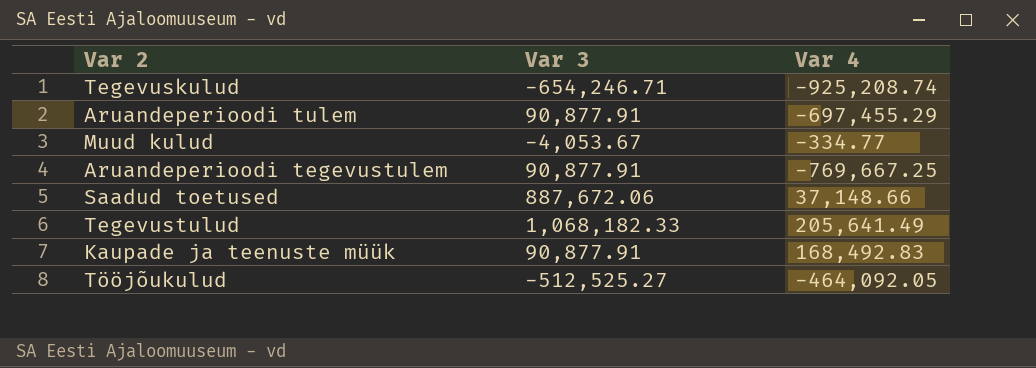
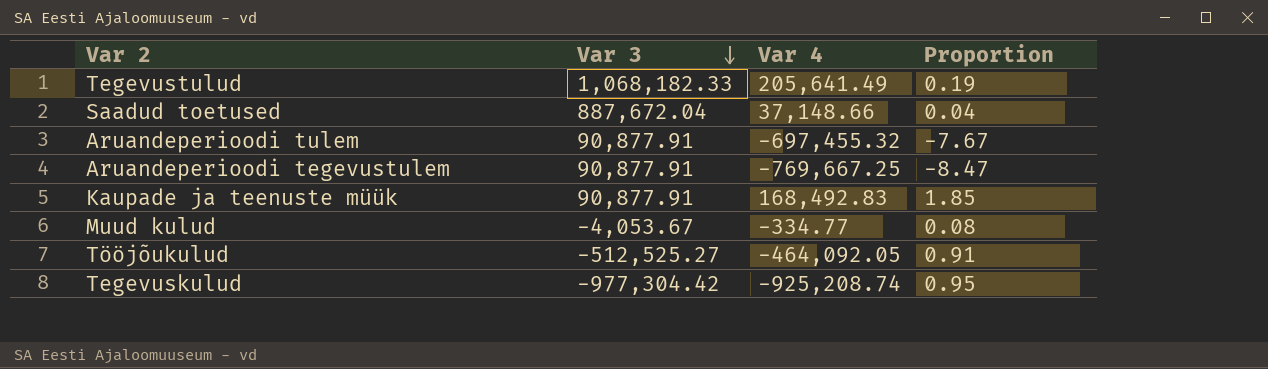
row order: none -> Var 3 descending
column Proportion | formula: none -> [Var 4] / [Var 3]
Saadud toetused | Var 3: 887,672.06 -> 887,672.04
Aruandeperioodi tulem | Var 4: -697,455.29 -> -697,455.32
Tegevuskulud | Var 3: -654,246.71 -> -977,304.42

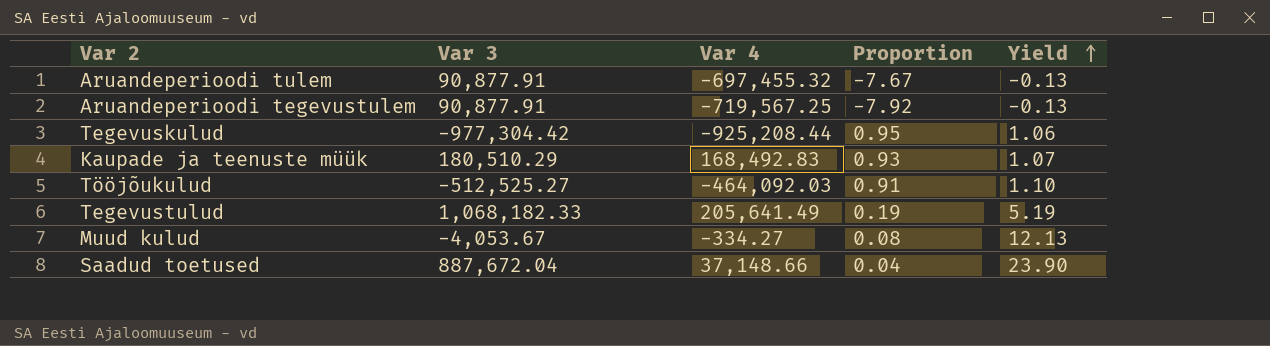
row order: Var 3 descending -> Yield ascending
column Yield | formula: none -> [Var 3] / [Var 4]
Aruandeperioodi tegevustulem | Var 4: -769,667.25 -> -719,567.25
Aruandeperioodi tegevustulem | Proportion: -8.47 -> -7.92
Tegevuskulud | Var 4: -925,208.74 -> -925,208.44
Kaupade ja teenuste müük | Var 3: 90,877.91 -> 180,510.29
Kaupade ja teenuste müük | Proportion: 1.85 -> 0.93
Tööjõukulud | Var 4: -464,092.05 -> -464,092.03
Muud kulud | Var 4: -334.77 -> -334.27

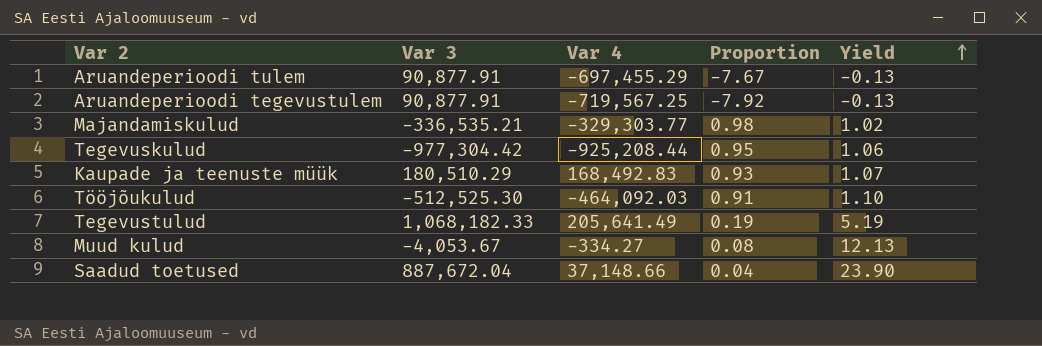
Aruandeperioodi tulem | Var 4: -697,455.32 -> -697,455.29
row Majandamiskulud: none -> -336,535.21 | -329,303.77 | 0.98 | 1.02
Tööjõukulud | Var 3: -512,525.27 -> -512,525.30

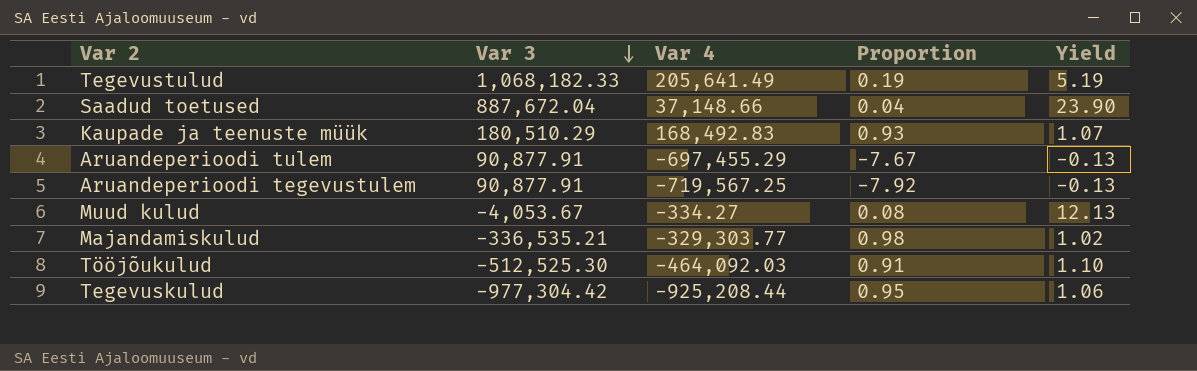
row order: Yield ascending -> Var 3 descending

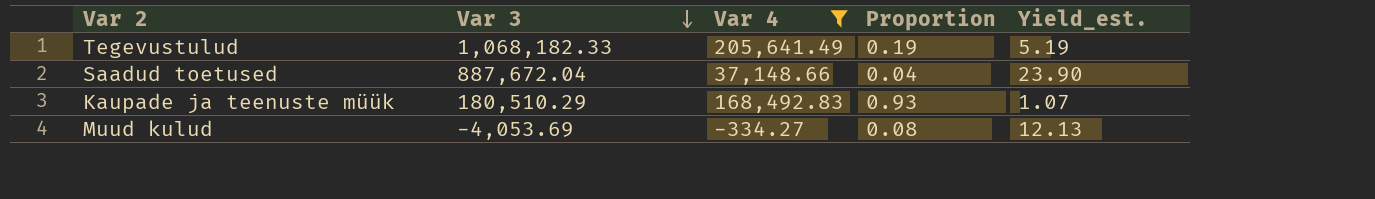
filter: none -> Var 4 >= -334.27
column name: Yield -> Yield_est.
Muud kulud | Var 3: -4,053.67 -> -4,053.69

